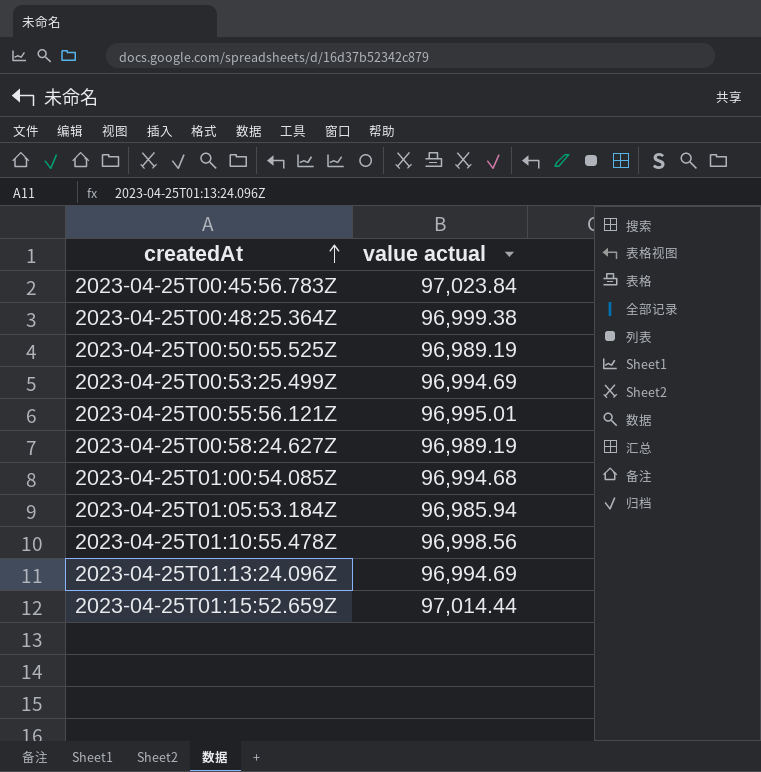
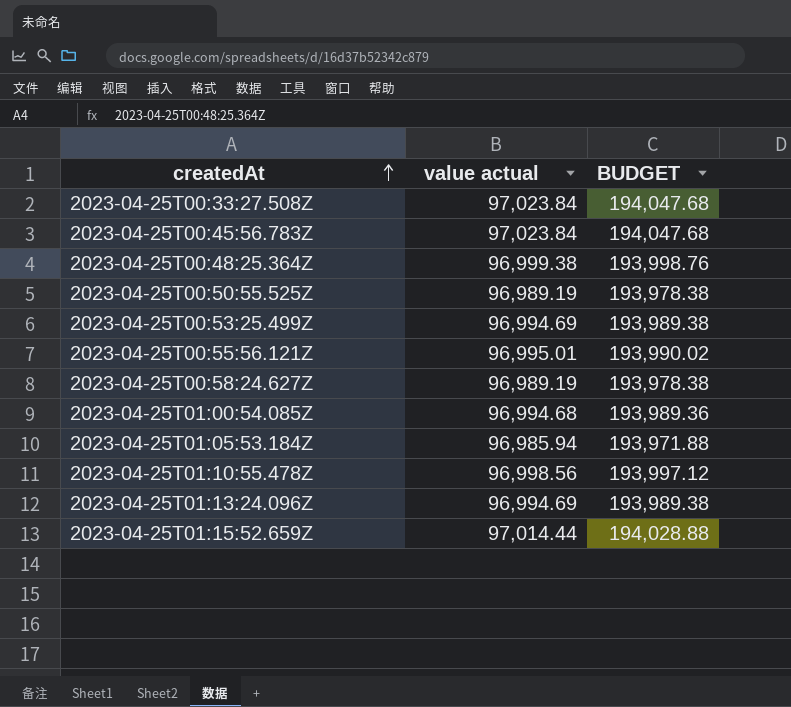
column BUDGET | formula: none -> [value actual] * 2
row 2023-04-25T00:33:27.508Z: none -> 97,023.84 | 194,047.68

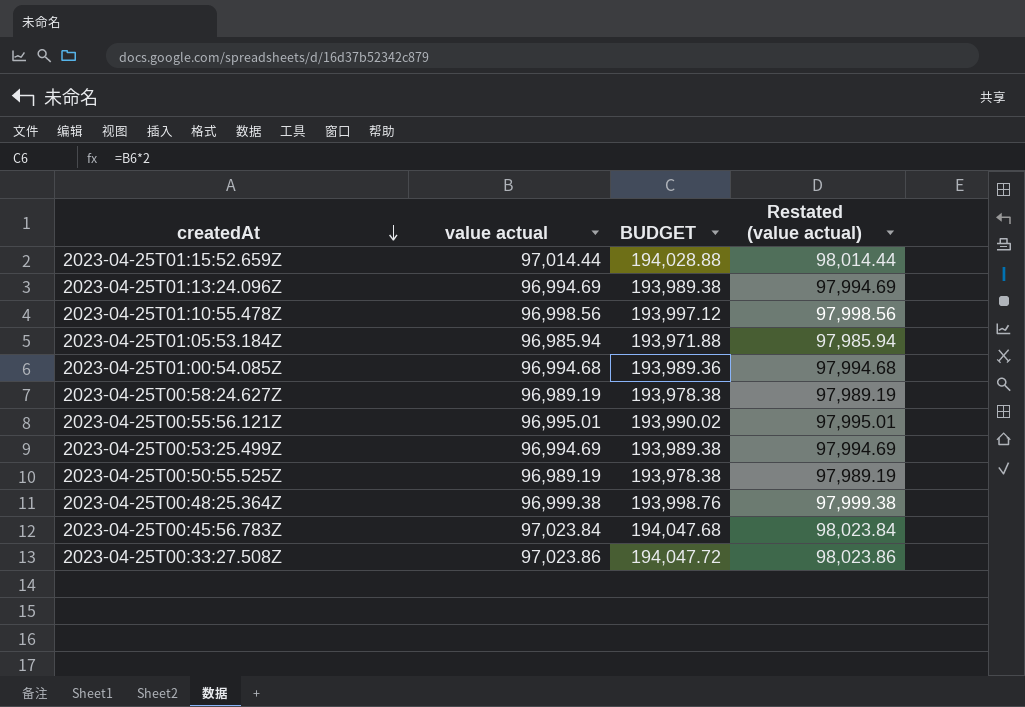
row order: createdAt ascending -> createdAt descending
column Restated (value actual) | formula: none -> [value actual] + 1000
2023-04-25T00:33:27.508Z | value actual: 97,023.84 -> 97,023.86
2023-04-25T00:33:27.508Z | BUDGET: 194,047.68 -> 194,047.72

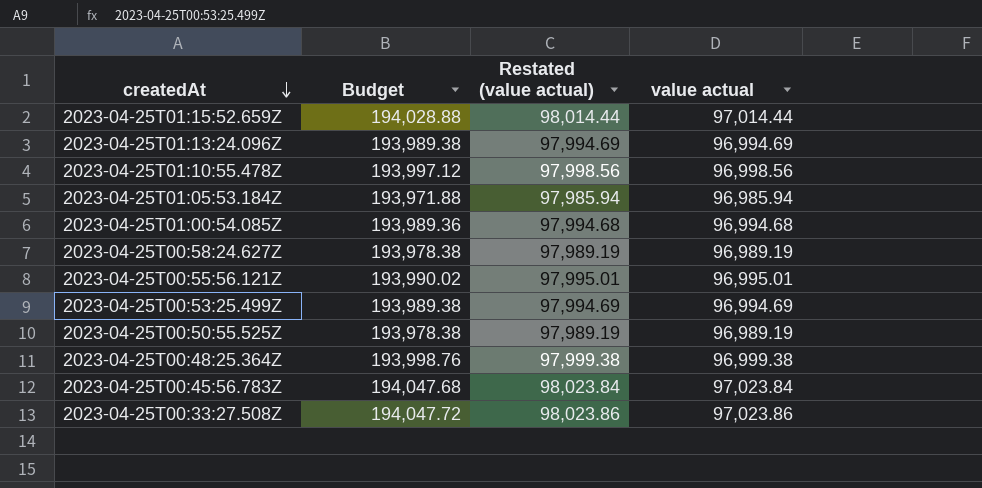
column name: BUDGET -> Budget
column value actual | position: 2 -> 4

